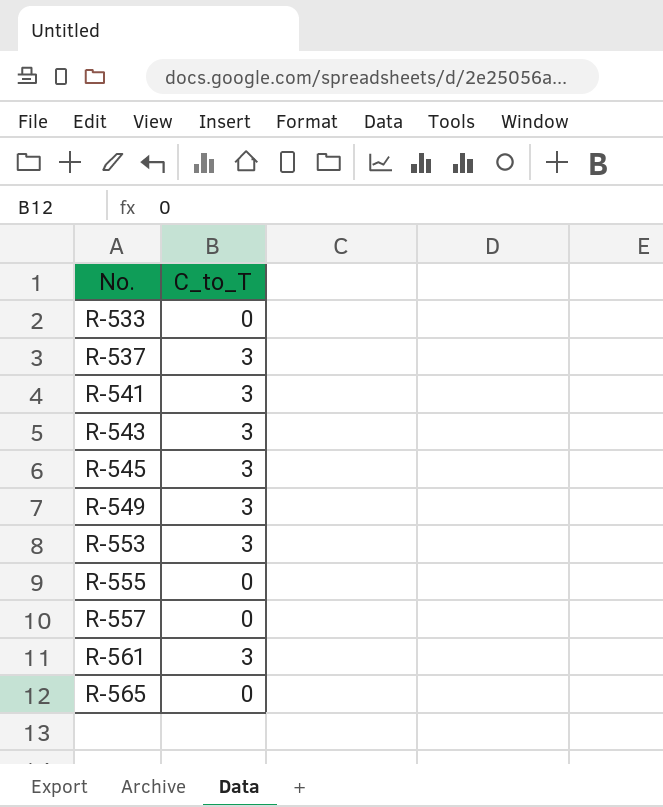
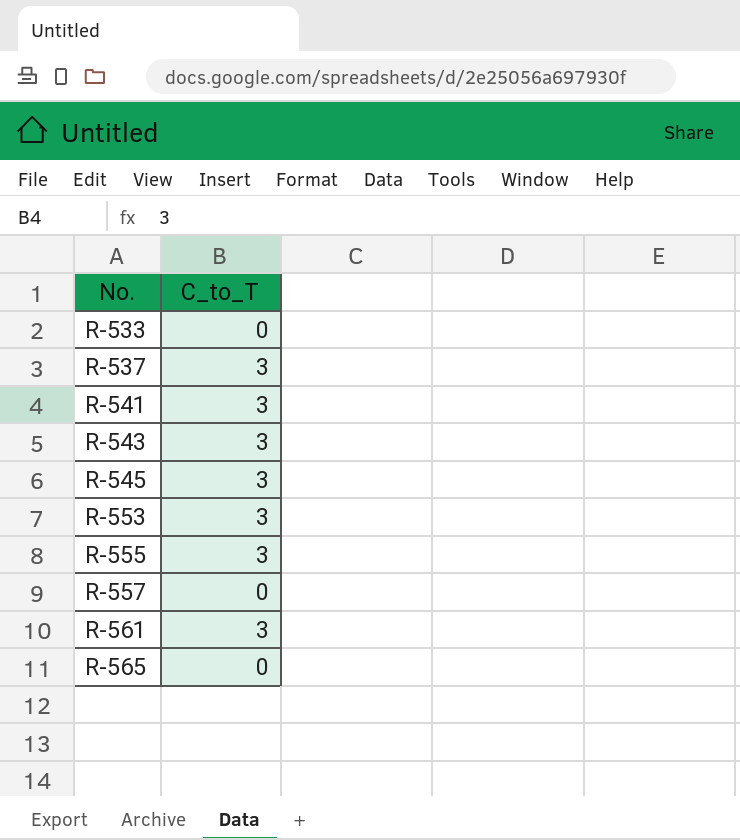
row R-549: 3 -> none
R-555 | C_to_T: 0 -> 3

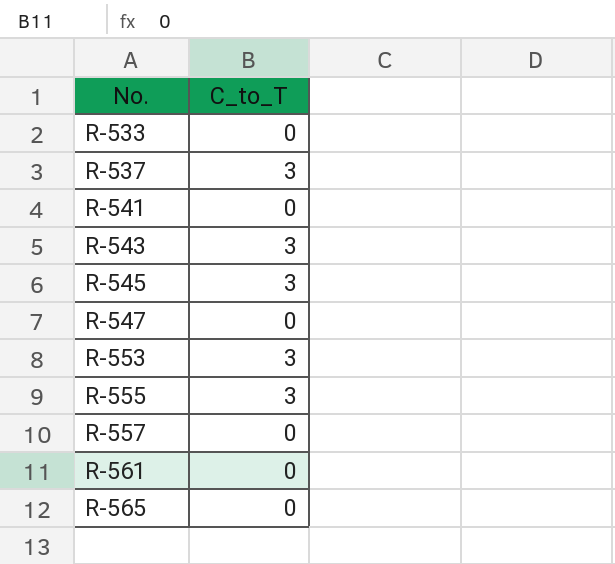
R-541 | C_to_T: 3 -> 0
row R-547: none -> 0
R-561 | C_to_T: 3 -> 0

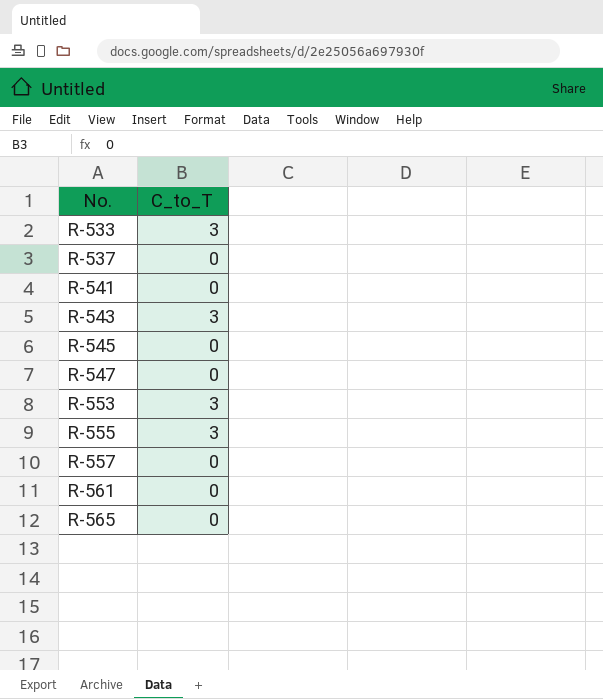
R-533 | C_to_T: 0 -> 3
R-537 | C_to_T: 3 -> 0
R-545 | C_to_T: 3 -> 0

